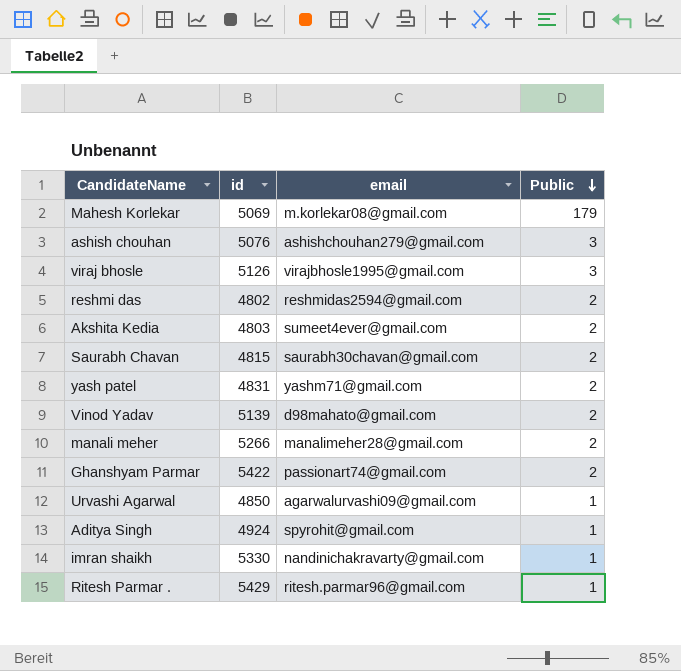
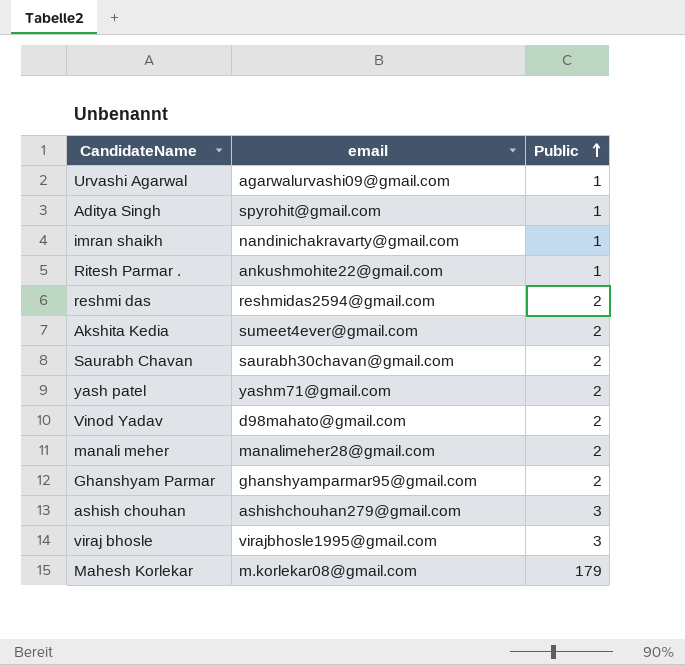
row order: Public descending -> Public ascending
column id | position: 2 -> none
Ritesh Parmar . | email: ritesh.parmar96@gmail.com -> ankushmohite22@gmail.com
Ghanshyam Parmar | email: passionart74@gmail.com -> ghanshyamparmar95@gmail.com

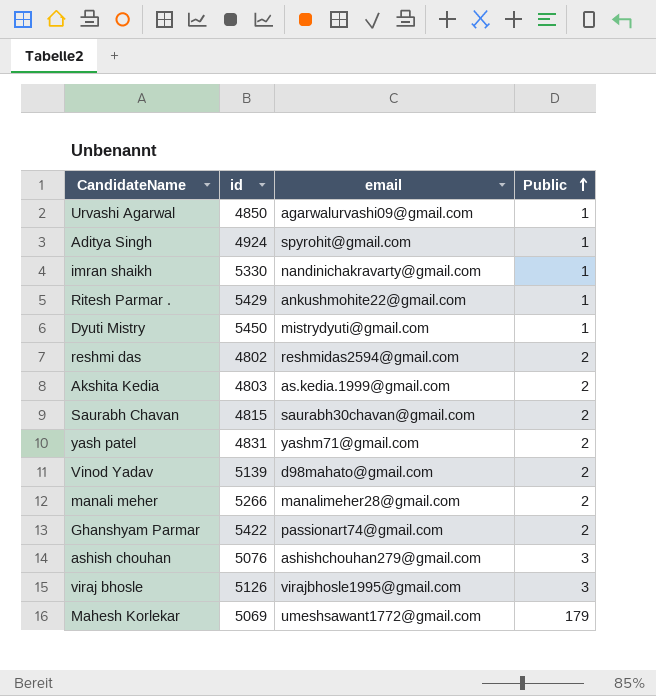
column id | position: none -> 2
row Dyuti Mistry: none -> 5450 | mistrydyuti@gmail.com | 1
Akshita Kedia | email: sumeet4ever@gmail.com -> as.kedia.1999@gmail.com
Ghanshyam Parmar | email: ghanshyamparmar95@gmail.com -> passionart74@gmail.com
Mahesh Korlekar | email: m.korlekar08@gmail.com -> umeshsawant1772@gmail.com

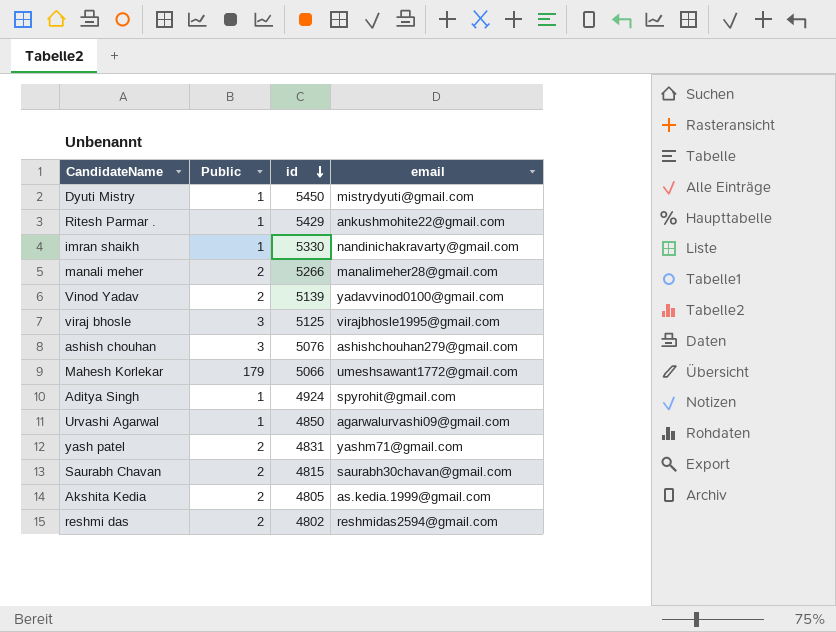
row order: Public ascending -> id descending
column Public | position: 4 -> 2
row Ghanshyam Parmar: 5422 | passionart74@gmail.com | 2 -> none
Vinod Yadav | email: d98mahato@gmail.com -> yadavvinod0100@gmail.com
viraj bhosle | id: 5126 -> 5125
Mahesh Korlekar | id: 5069 -> 5066
Akshita Kedia | id: 4803 -> 4805

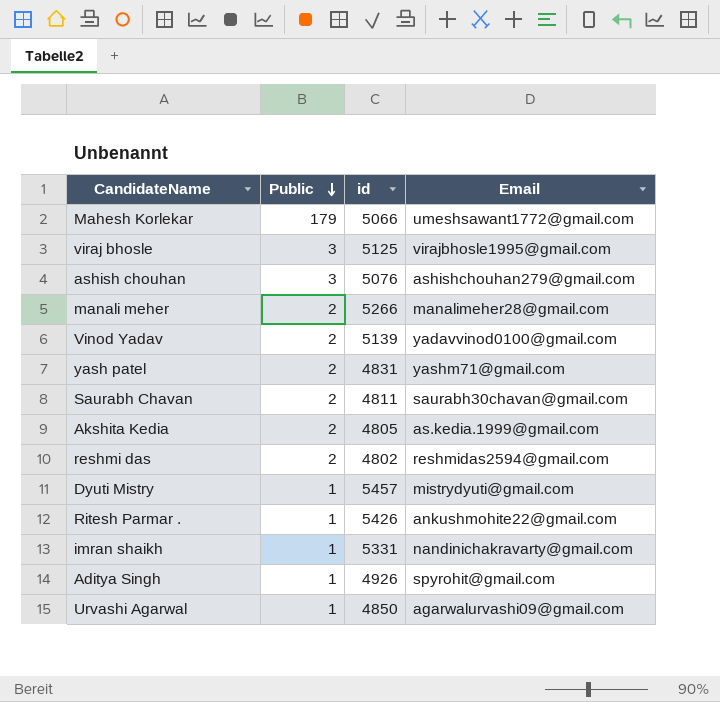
row order: id descending -> Public descending
column name: email -> Email
Saurabh Chavan | id: 4815 -> 4811
Dyuti Mistry | id: 5450 -> 5457
Ritesh Parmar . | id: 5429 -> 5426
imran shaikh | id: 5330 -> 5331
Aditya Singh | id: 4924 -> 4926

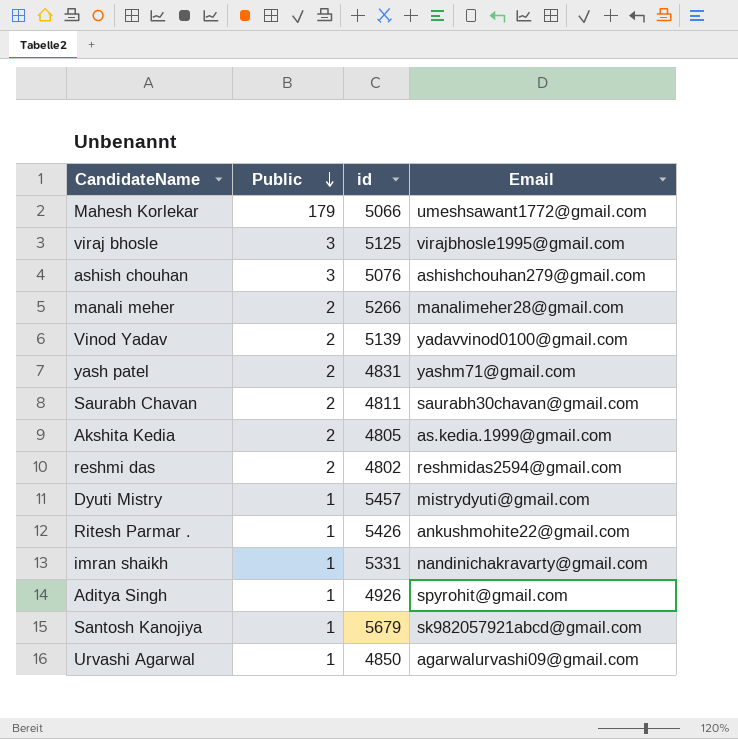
row Santosh Kanojiya: none -> 1 | 5679 | sk982057921abcd@gmail.com

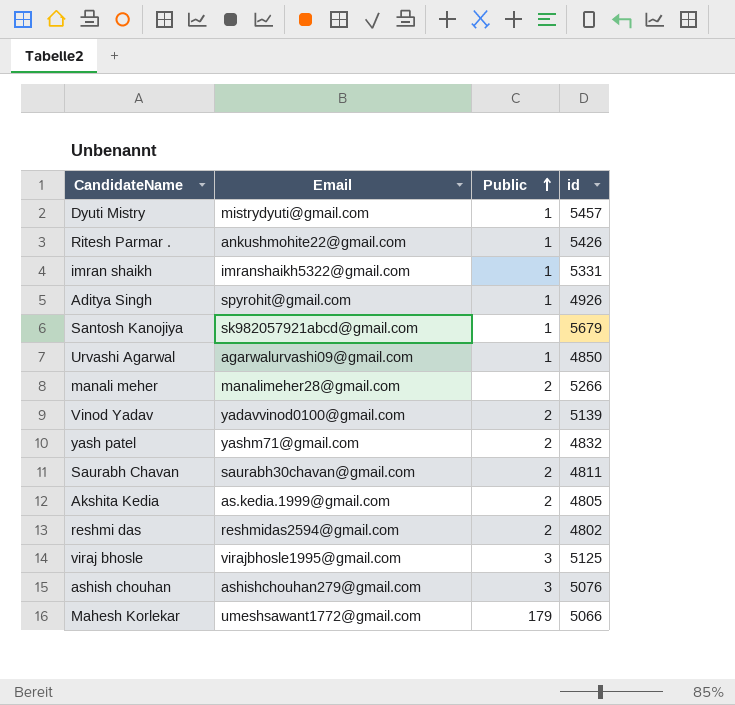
row order: Public descending -> Public ascending
column Email | position: 4 -> 2
imran shaikh | Email: nandinichakravarty@gmail.com -> imranshaikh5322@gmail.com
yash patel | id: 4831 -> 4832

